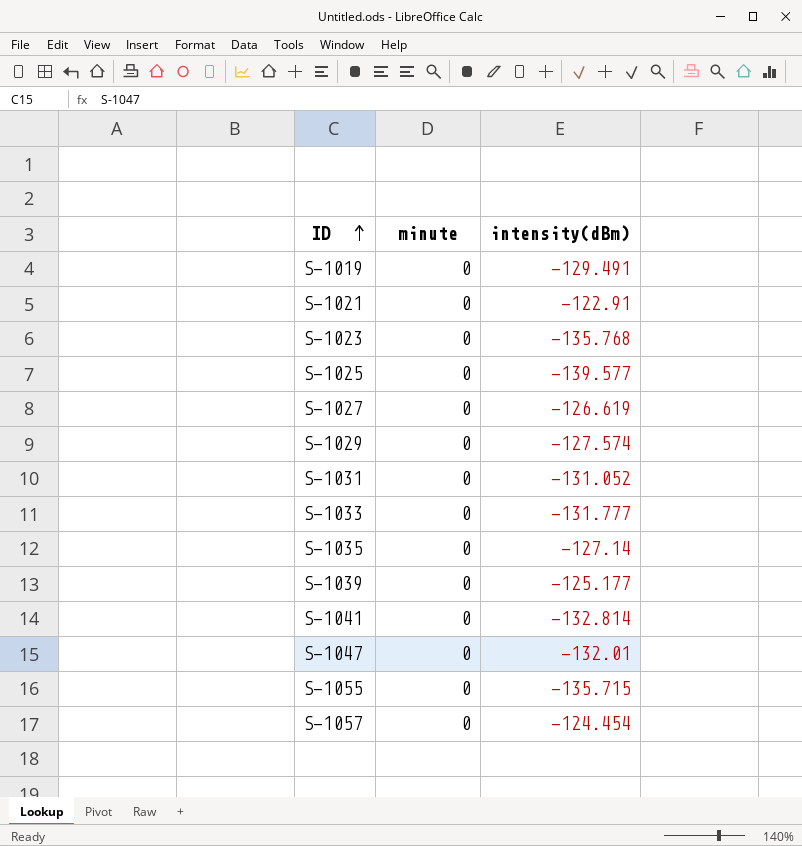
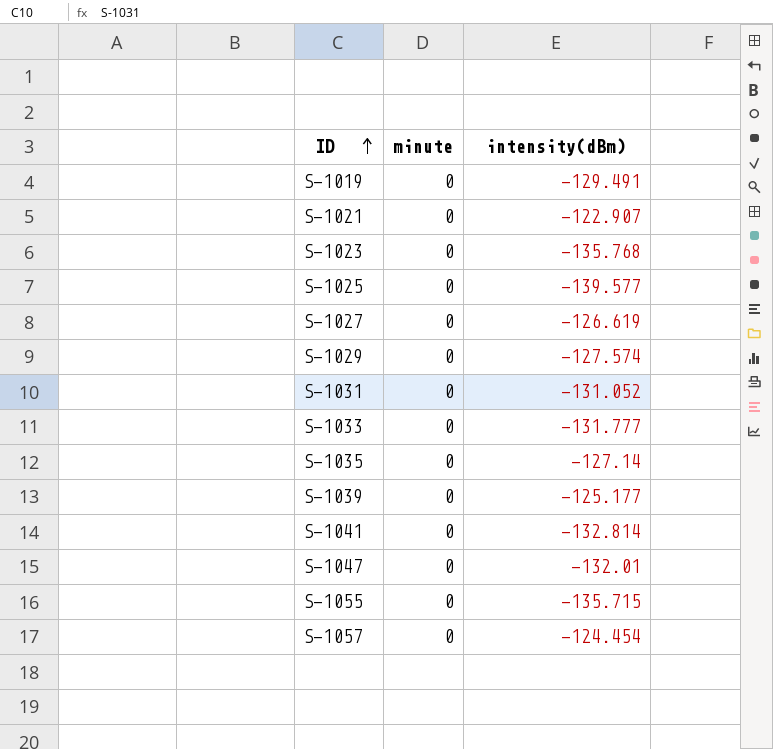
S-1021 | intensity(dBm): -122.91 -> -122.907

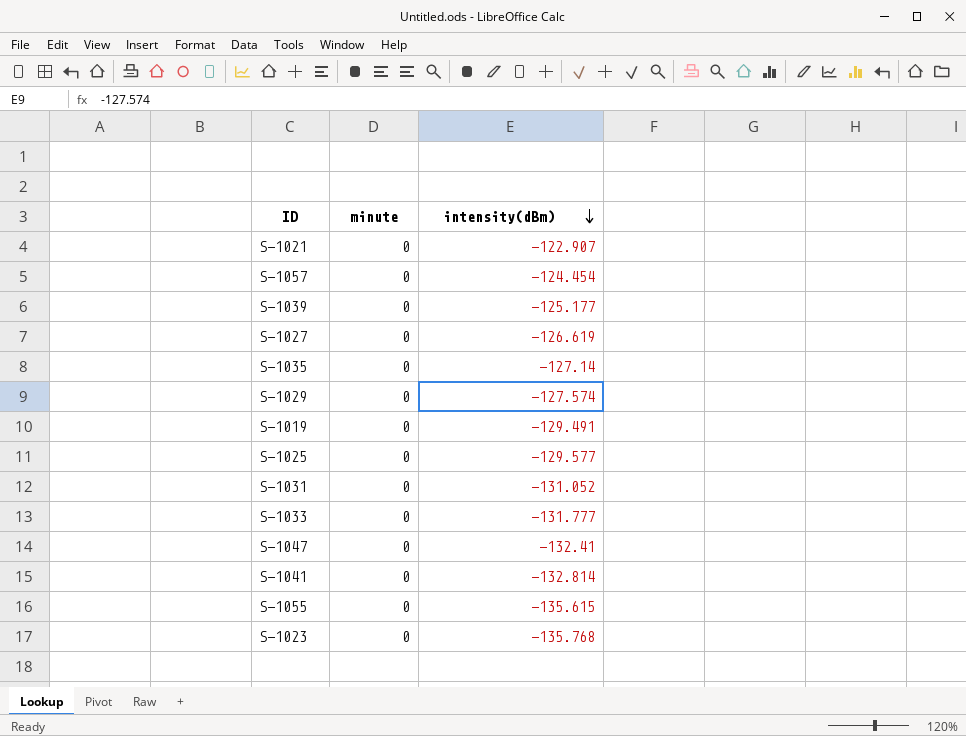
row order: ID ascending -> intensity(dBm) descending
S-1025 | intensity(dBm): -139.577 -> -129.577
S-1047 | intensity(dBm): -132.01 -> -132.41
S-1055 | intensity(dBm): -135.715 -> -135.615

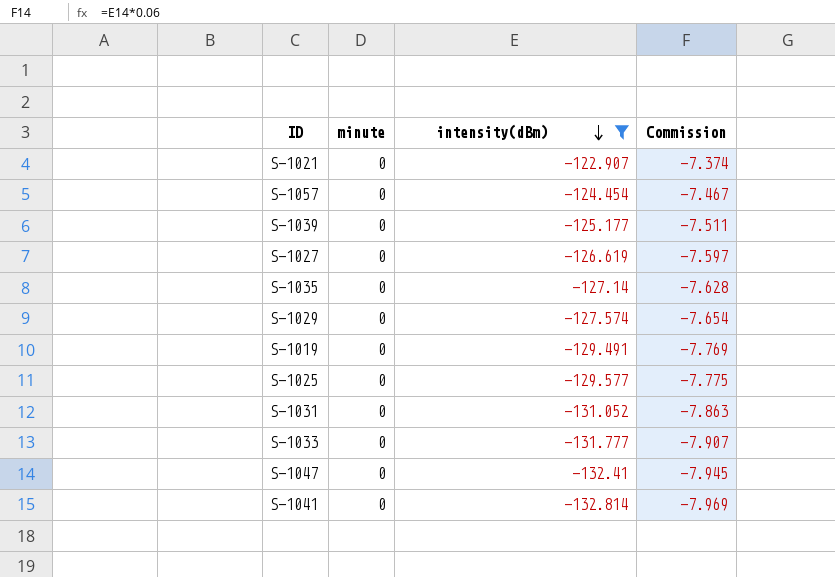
filter: none -> intensity(dBm) >= -132.814
column Commission | formula: none -> [intensity(dBm)] * 0.06

